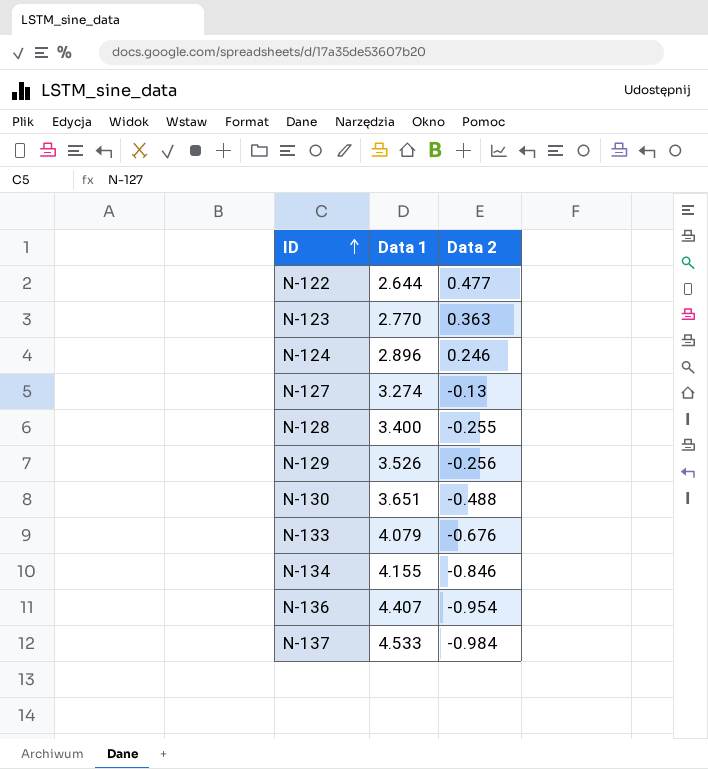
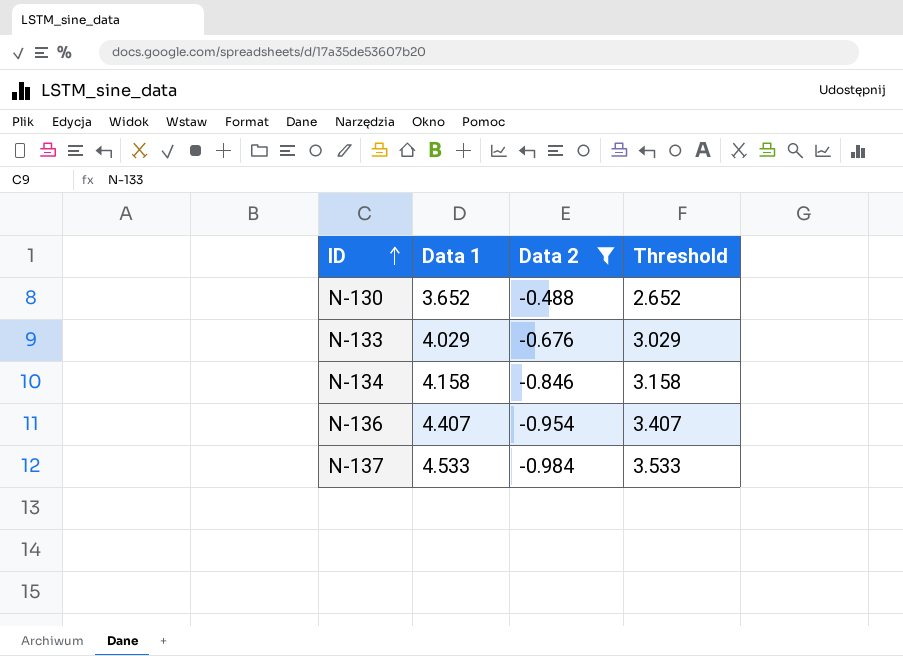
filter: none -> Data 2 <= -0.488
column Threshold | formula: none -> [Data 1] - 1
N-130 | Data 1: 3.651 -> 3.652
N-133 | Data 1: 4.079 -> 4.029
N-134 | Data 1: 4.155 -> 4.158

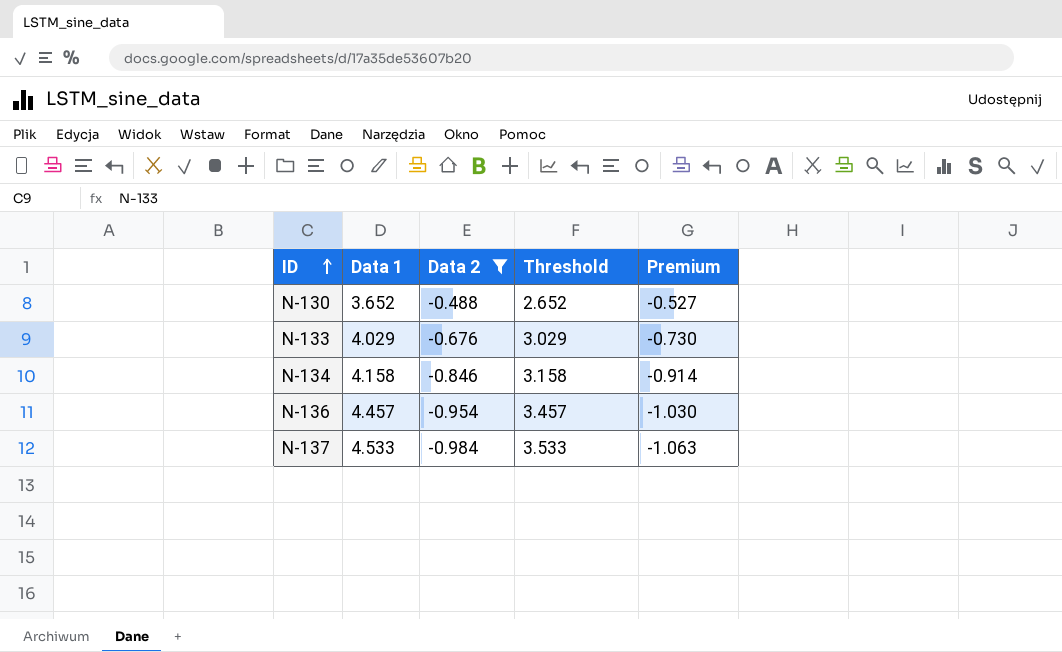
column Premium | formula: none -> [Data 2] * 1.08
N-136 | Data 1: 4.407 -> 4.457
N-136 | Threshold: 3.407 -> 3.457

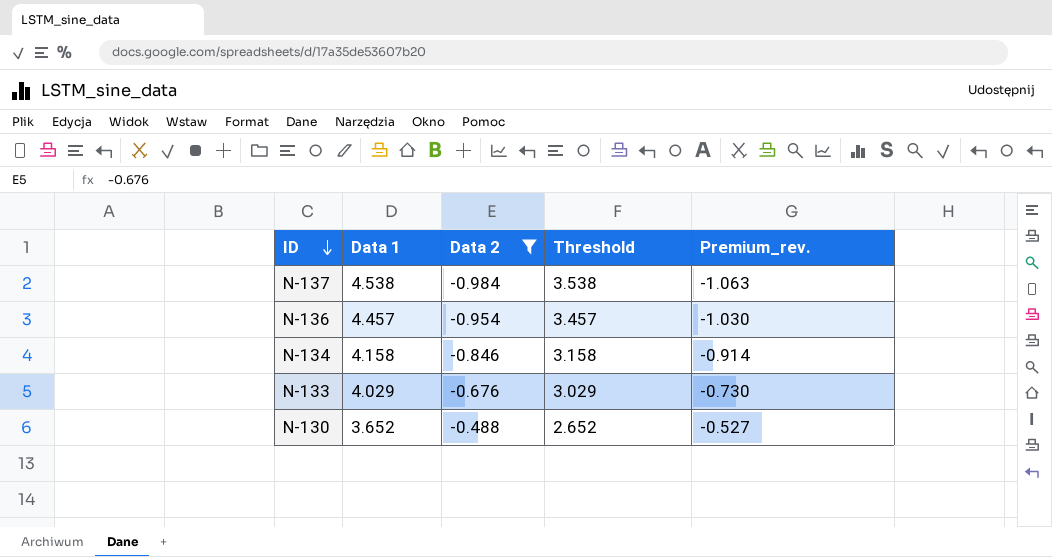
row order: ID ascending -> ID descending
column name: Premium -> Premium_rev.
N-137 | Data 1: 4.533 -> 4.538
N-137 | Threshold: 3.533 -> 3.538

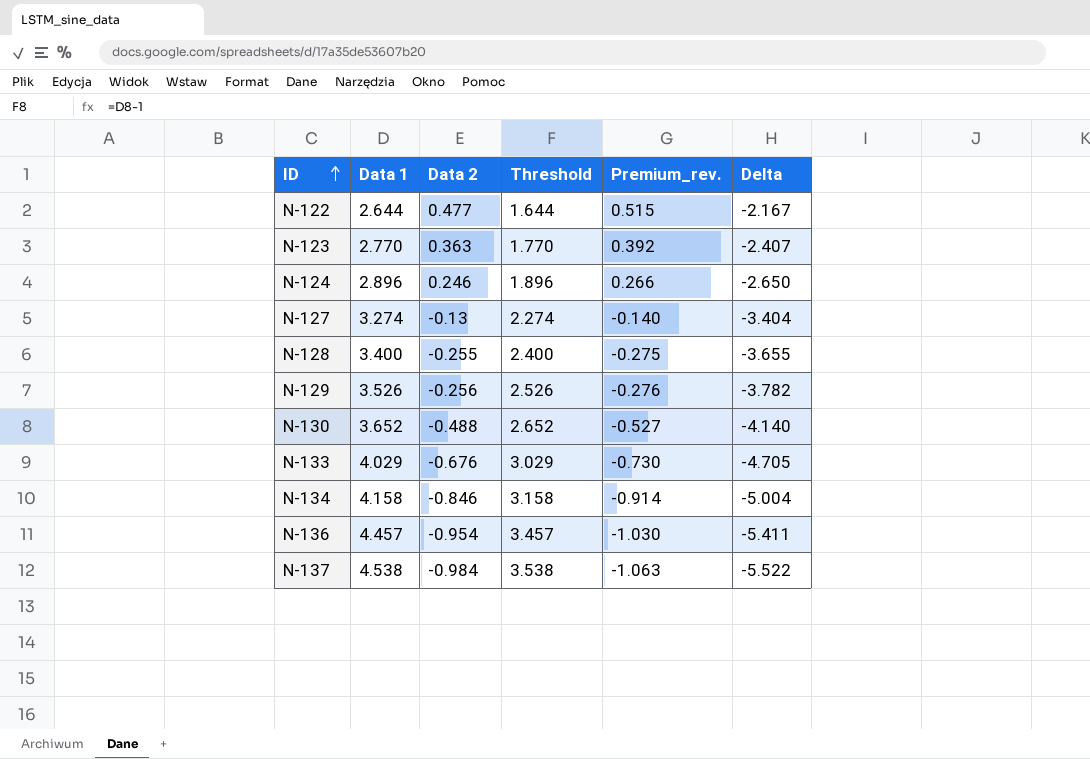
filter: Data 2 <= -0.488 -> none
row order: ID descending -> ID ascending
column Delta | formula: none -> [Data 2] - [Data 1]

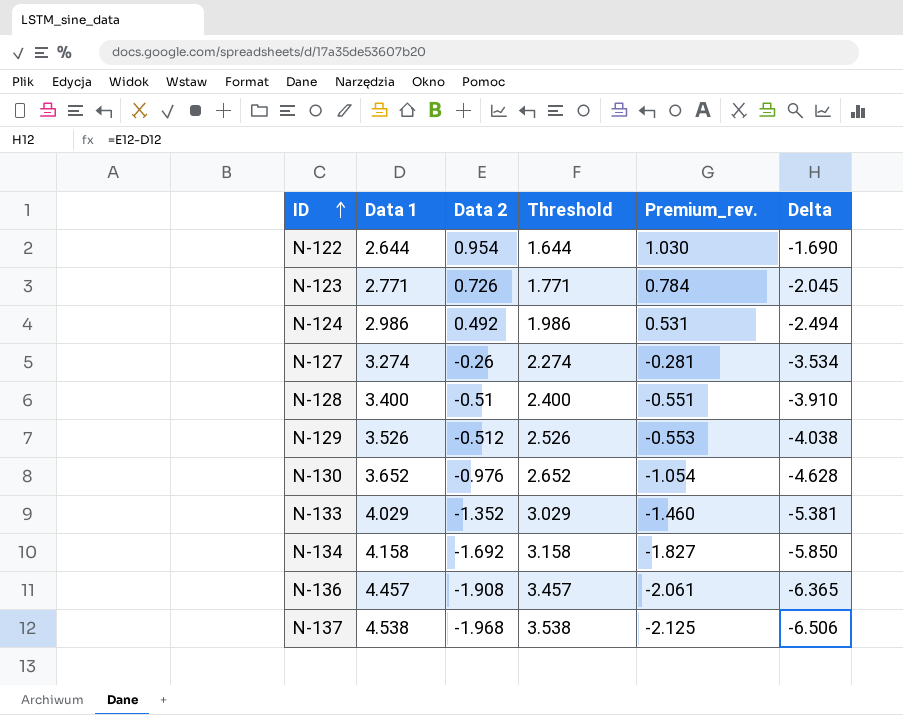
N-122 | Data 2: 0.477 -> 0.954
N-122 | Premium_rev.: 0.515 -> 1.030
N-122 | Delta: -2.167 -> -1.690
N-123 | Data 1: 2.770 -> 2.771
N-123 | Data 2: 0.363 -> 0.726
N-123 | Threshold: 1.770 -> 1.771
N-123 | Premium_rev.: 0.392 -> 0.784
N-123 | Delta: -2.407 -> -2.045
N-124 | Data 1: 2.896 -> 2.986
N-124 | Data 2: 0.246 -> 0.492
N-124 | Threshold: 1.896 -> 1.986
N-124 | Premium_rev.: 0.266 -> 0.531
N-124 | Delta: -2.650 -> -2.494
N-127 | Data 2: -0.13 -> -0.26
N-127 | Premium_rev.: -0.140 -> -0.281
N-127 | Delta: -3.404 -> -3.534
N-128 | Data 2: -0.255 -> -0.51
N-128 | Premium_rev.: -0.275 -> -0.551
N-128 | Delta: -3.655 -> -3.910
N-129 | Data 2: -0.256 -> -0.512
N-129 | Premium_rev.: -0.276 -> -0.553
N-129 | Delta: -3.782 -> -4.038
N-130 | Data 2: -0.488 -> -0.976
N-130 | Premium_rev.: -0.527 -> -1.054
N-130 | Delta: -4.140 -> -4.628
N-133 | Data 2: -0.676 -> -1.352
N-133 | Premium_rev.: -0.730 -> -1.460
N-133 | Delta: -4.705 -> -5.381
N-134 | Data 2: -0.846 -> -1.692
N-134 | Premium_rev.: -0.914 -> -1.827
N-134 | Delta: -5.004 -> -5.850
N-136 | Data 2: -0.954 -> -1.908
N-136 | Premium_rev.: -1.030 -> -2.061
N-136 | Delta: -5.411 -> -6.365
N-137 | Data 2: -0.984 -> -1.968
N-137 | Premium_rev.: -1.063 -> -2.125
N-137 | Delta: -5.522 -> -6.506

